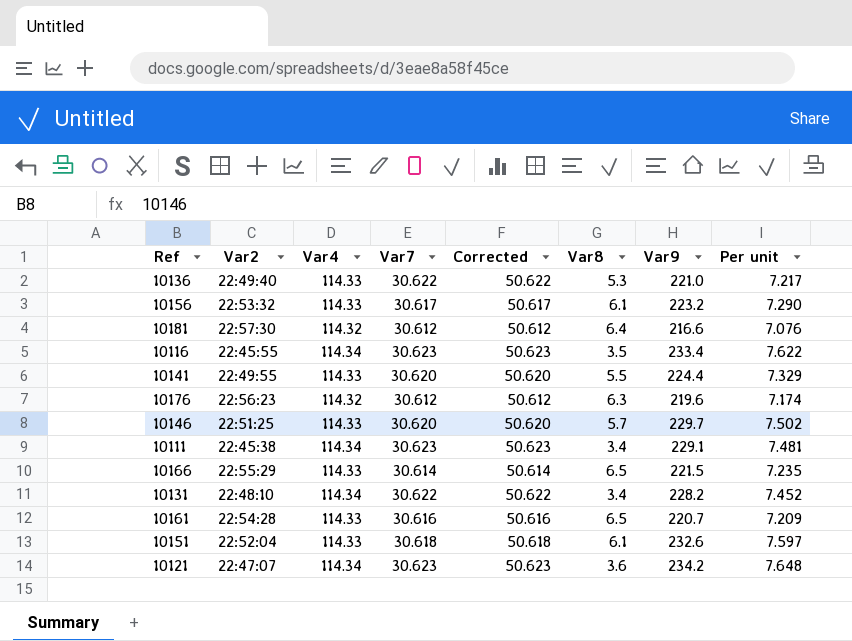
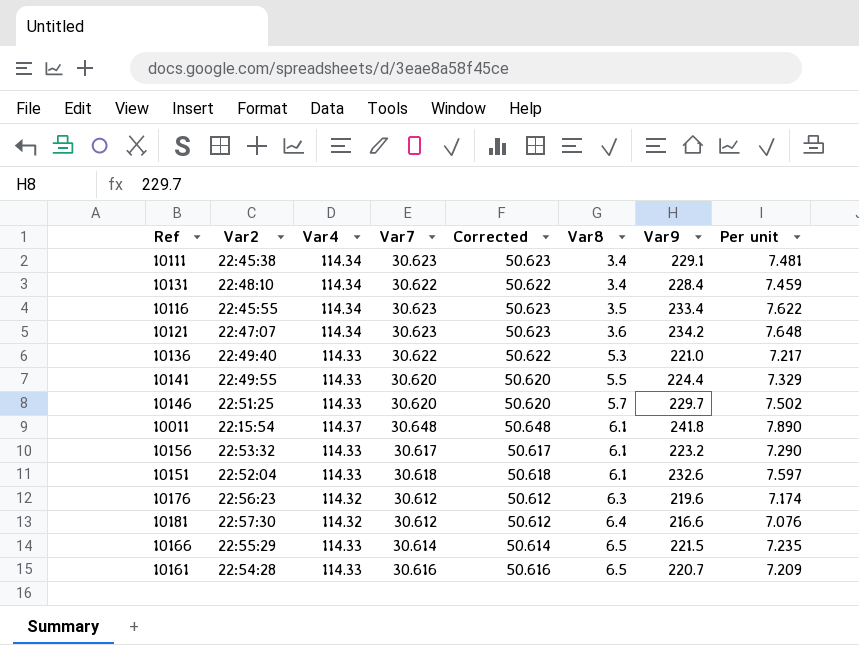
row order: none -> Var8 ascending
10131 | Var9: 228.2 -> 228.4
10131 | Per unit: 7.452 -> 7.459
row 10011: none -> 22:15:54 | 114.37 | 30.648 | 50.648 | 6.1 | 241.8 | 7.890

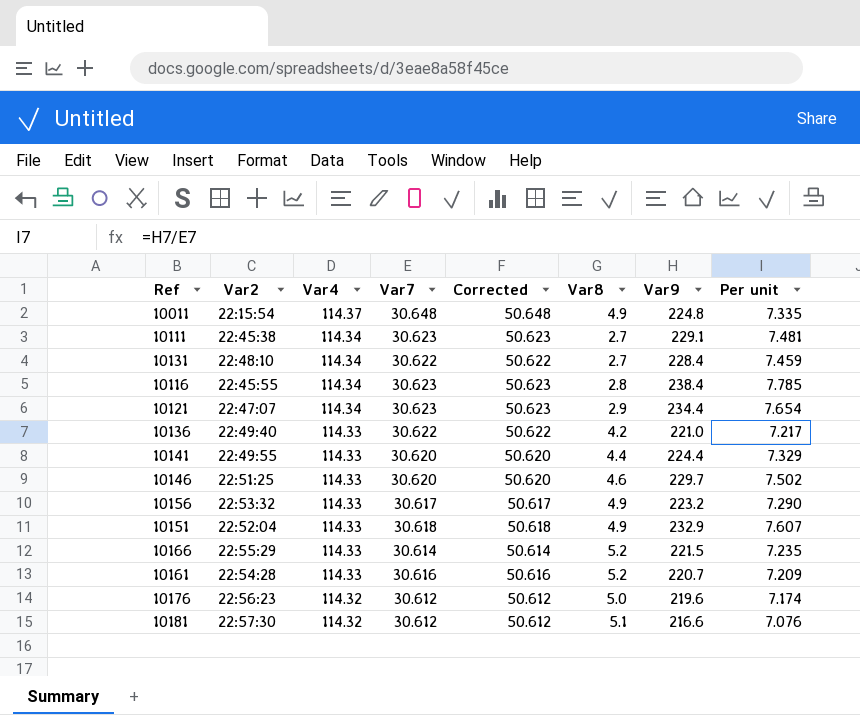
row order: Var8 ascending -> Var4 descending
10011 | Var8: 6.1 -> 4.9
10011 | Var9: 241.8 -> 224.8
10011 | Per unit: 7.890 -> 7.335
10111 | Var8: 3.4 -> 2.7
10131 | Var8: 3.4 -> 2.7
10116 | Var8: 3.5 -> 2.8
10116 | Var9: 233.4 -> 238.4
10116 | Per unit: 7.622 -> 7.785
10121 | Var8: 3.6 -> 2.9
10121 | Var9: 234.2 -> 234.4
10121 | Per unit: 7.648 -> 7.654
10136 | Var8: 5.3 -> 4.2
10141 | Var8: 5.5 -> 4.4
10146 | Var8: 5.7 -> 4.6
10156 | Var8: 6.1 -> 4.9
10151 | Var8: 6.1 -> 4.9
10151 | Var9: 232.6 -> 232.9
10151 | Per unit: 7.597 -> 7.607
10166 | Var8: 6.5 -> 5.2
10161 | Var8: 6.5 -> 5.2
10176 | Var8: 6.3 -> 5.0
10181 | Var8: 6.4 -> 5.1

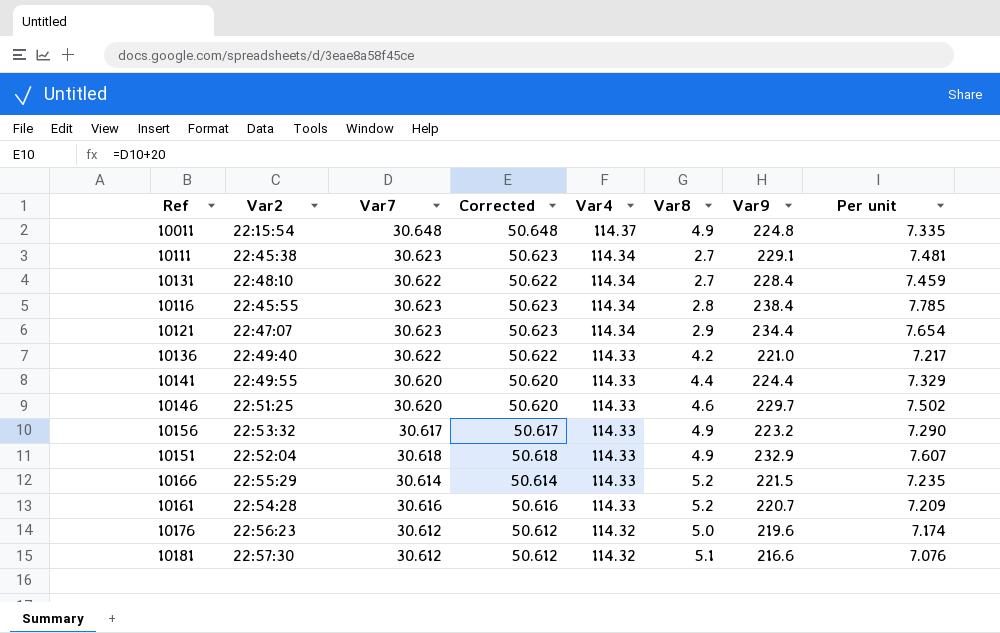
column Var4 | position: 3 -> 5

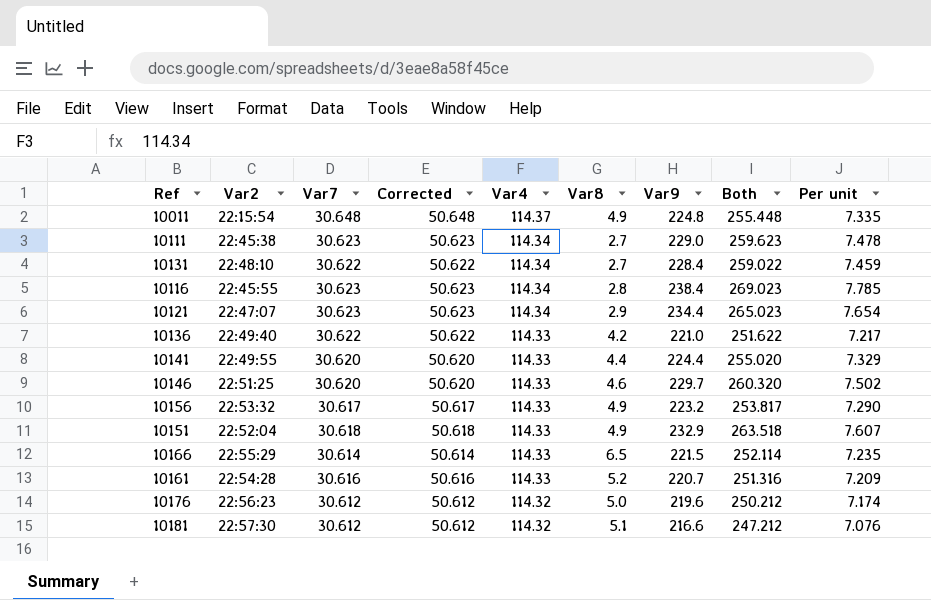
column Both | formula: none -> [Var7] + [Var9]
10111 | Var9: 229.1 -> 229.0
10111 | Per unit: 7.481 -> 7.478
10166 | Var8: 5.2 -> 6.5

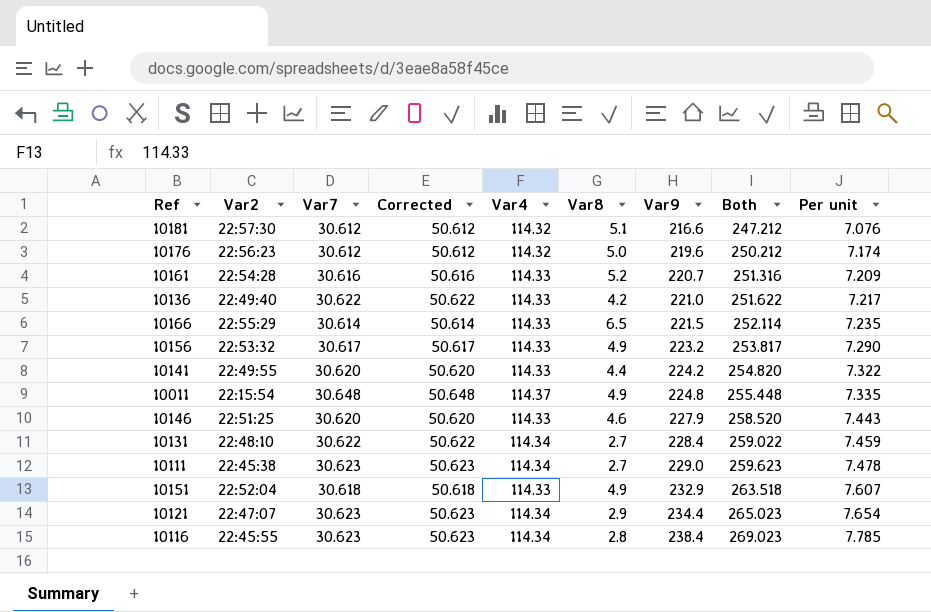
row order: Var4 descending -> Var9 ascending
10141 | Var9: 224.4 -> 224.2
10141 | Both: 255.020 -> 254.820
10141 | Per unit: 7.329 -> 7.322
10146 | Var9: 229.7 -> 227.9
10146 | Both: 260.320 -> 258.520
10146 | Per unit: 7.502 -> 7.443

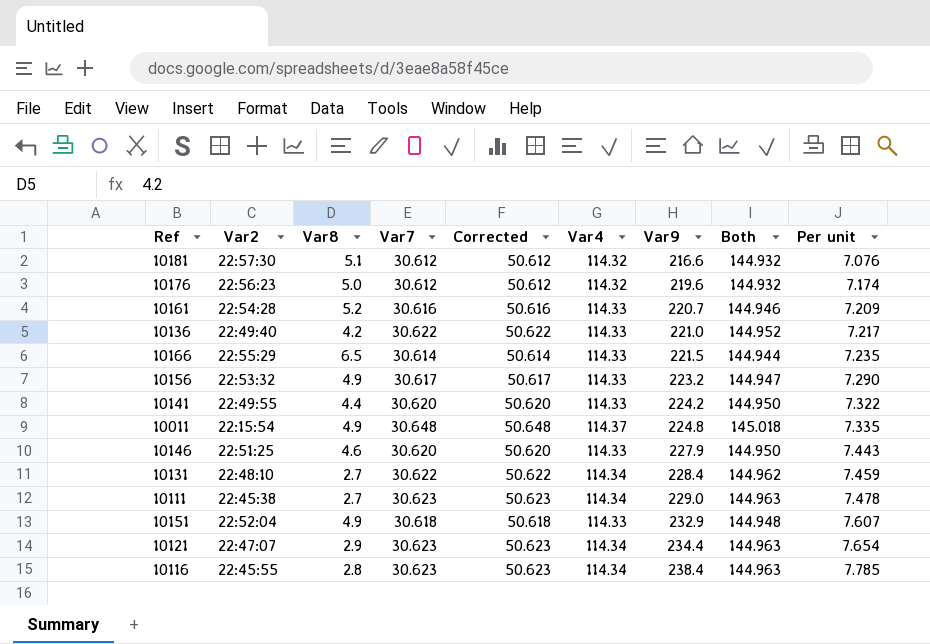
column Var8 | position: 6 -> 3
column Both | formula: [Var7] + [Var9] -> [Var7] + [Var4]

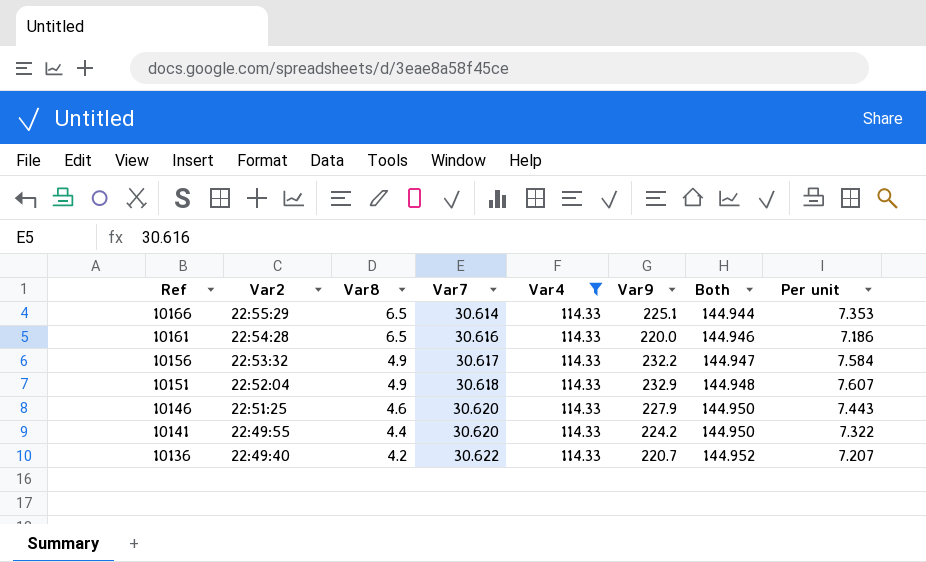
filter: none -> Var4 = 114.33
row order: Var9 ascending -> Ref descending
column Corrected | formula: [Var7] + 20 -> none
10166 | Var9: 221.5 -> 225.1
10166 | Per unit: 7.235 -> 7.353
10161 | Var8: 5.2 -> 6.5
10161 | Var9: 220.7 -> 220.0
10161 | Per unit: 7.209 -> 7.186
10156 | Var9: 223.2 -> 232.2
10156 | Per unit: 7.290 -> 7.584
10136 | Var9: 221.0 -> 220.7
10136 | Per unit: 7.217 -> 7.207

